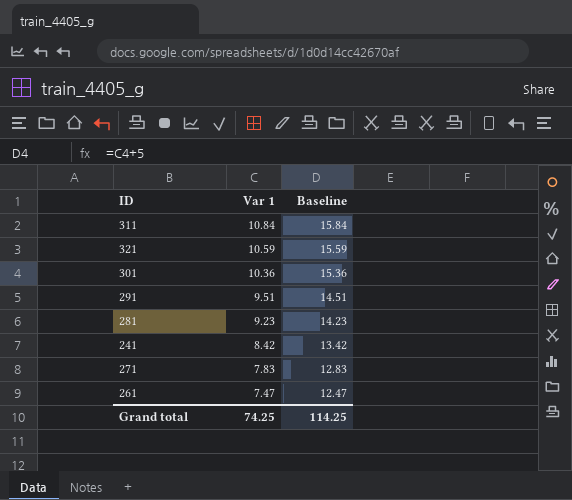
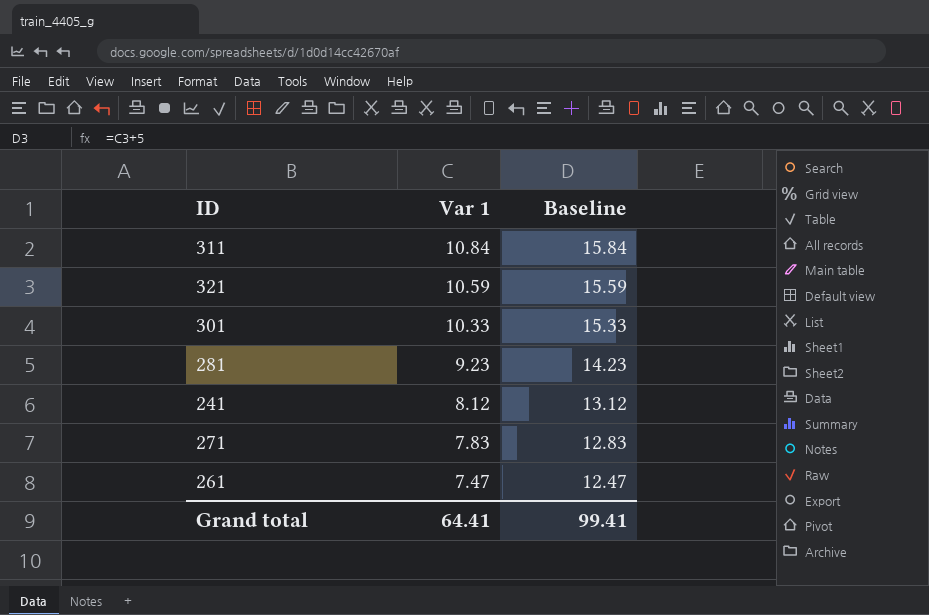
row 291: 9.51 | 14.51 -> none
301 | Var 1: 10.36 -> 10.33
301 | Baseline: 15.36 -> 15.33
241 | Var 1: 8.42 -> 8.12
241 | Baseline: 13.42 -> 13.12
Grand total | Var 1: 74.25 -> 64.41
Grand total | Baseline: 114.25 -> 99.41

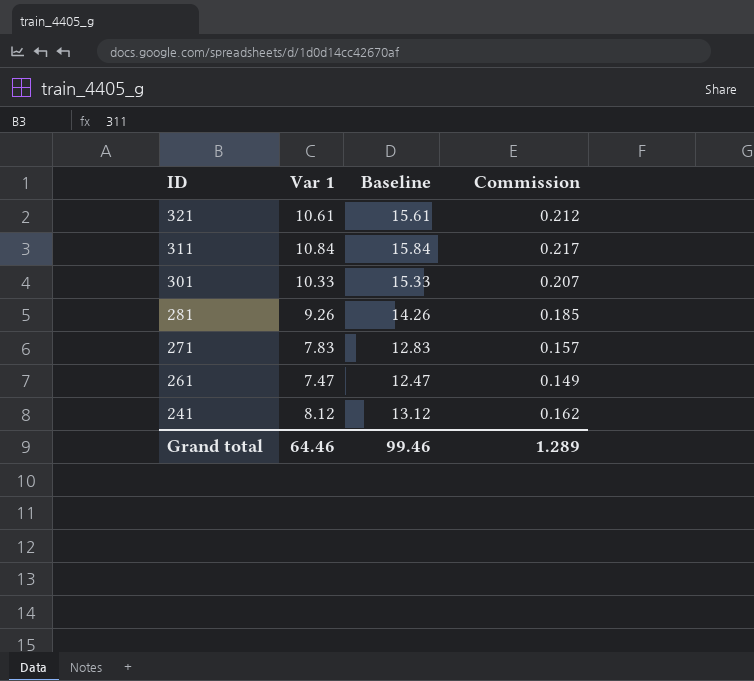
row order: Var 1 descending -> ID descending
column Commission | formula: none -> [Var 1] * 0.02
321 | Var 1: 10.59 -> 10.61
321 | Baseline: 15.59 -> 15.61
281 | Var 1: 9.23 -> 9.26
281 | Baseline: 14.23 -> 14.26
Grand total | Var 1: 64.41 -> 64.46
Grand total | Baseline: 99.41 -> 99.46

